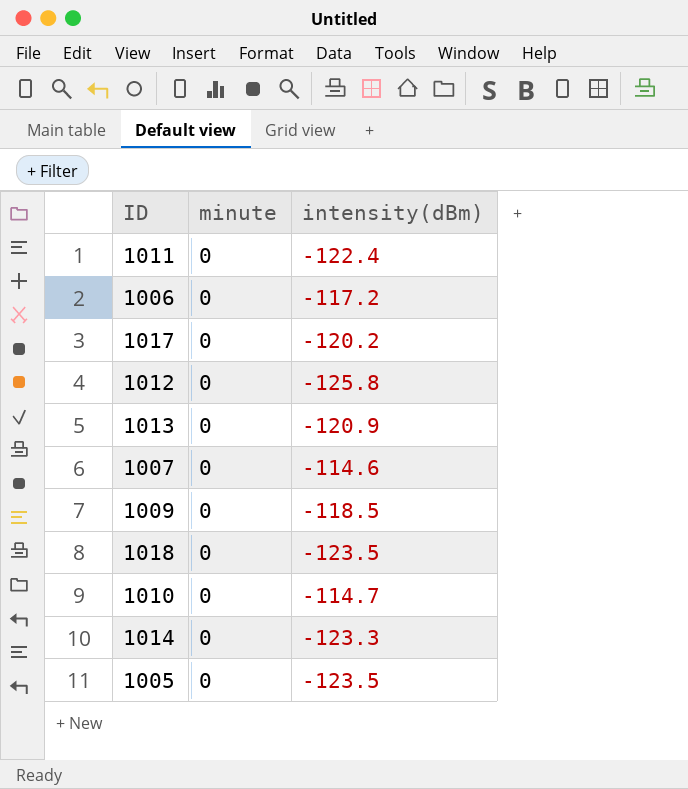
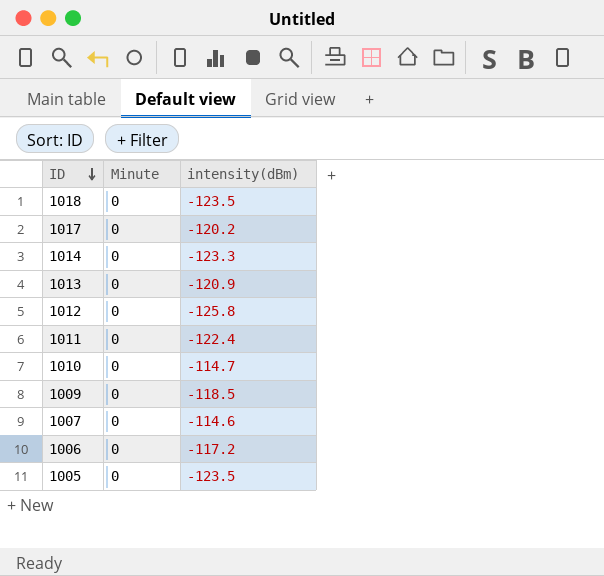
row order: none -> ID descending
column name: minute -> Minute

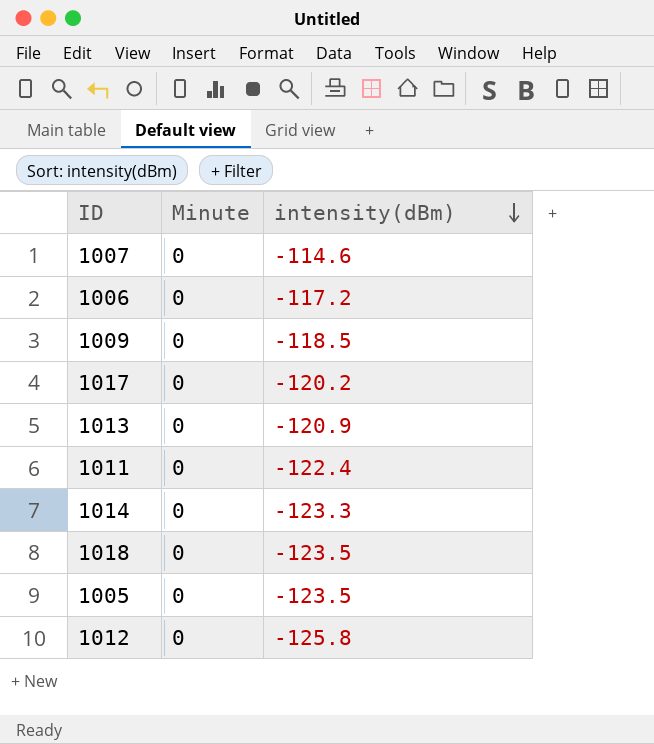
row order: ID descending -> intensity(dBm) descending
row 1010: 0 | -114.7 -> none

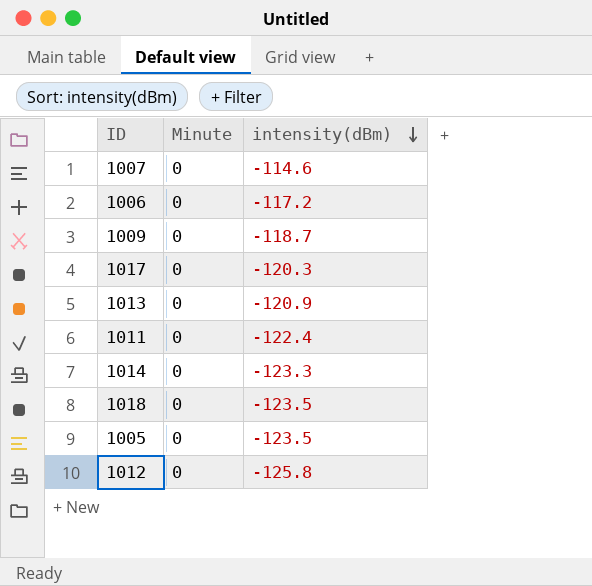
1009 | intensity(dBm): -118.5 -> -118.7
1017 | intensity(dBm): -120.2 -> -120.3

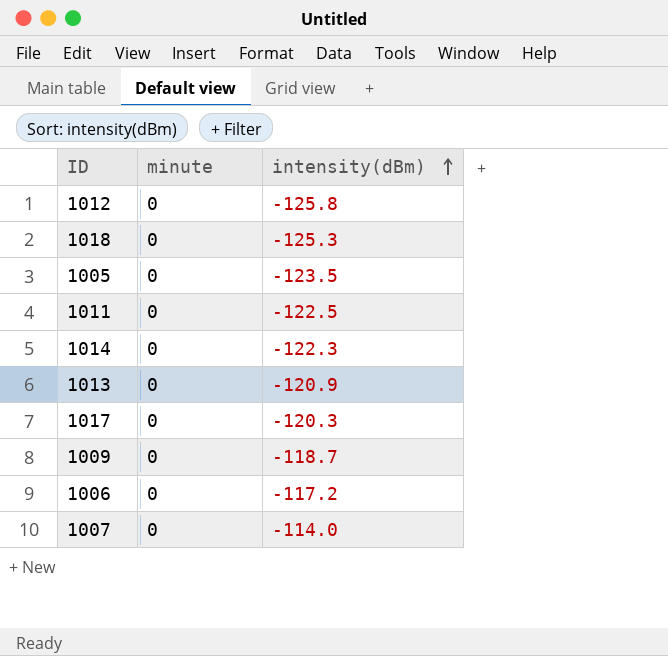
row order: intensity(dBm) descending -> intensity(dBm) ascending
column name: Minute -> minute
1018 | intensity(dBm): -123.5 -> -125.3
1011 | intensity(dBm): -122.4 -> -122.5
1014 | intensity(dBm): -123.3 -> -122.3
1007 | intensity(dBm): -114.6 -> -114.0

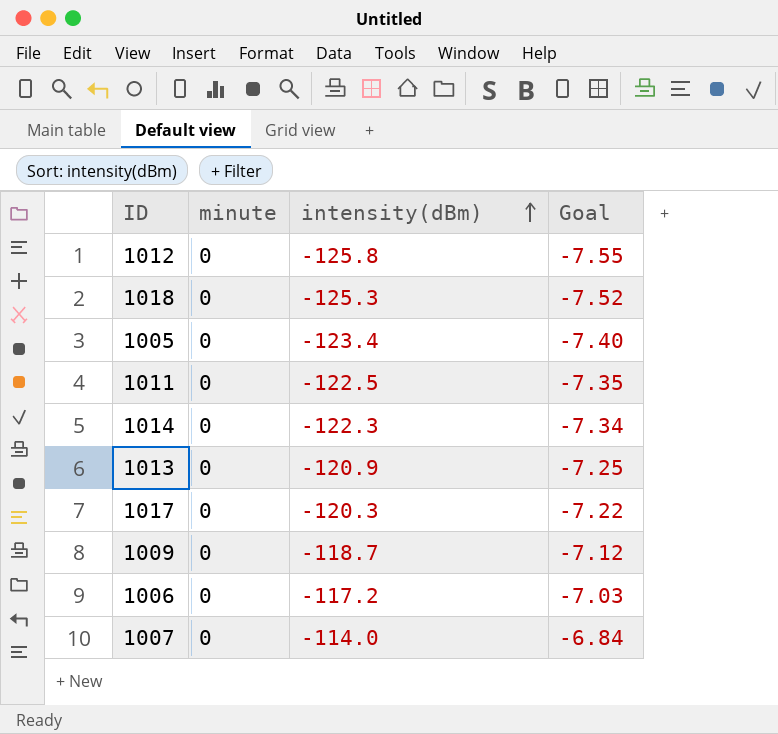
column Goal | formula: none -> [intensity(dBm)] * 0.06
1005 | intensity(dBm): -123.5 -> -123.4

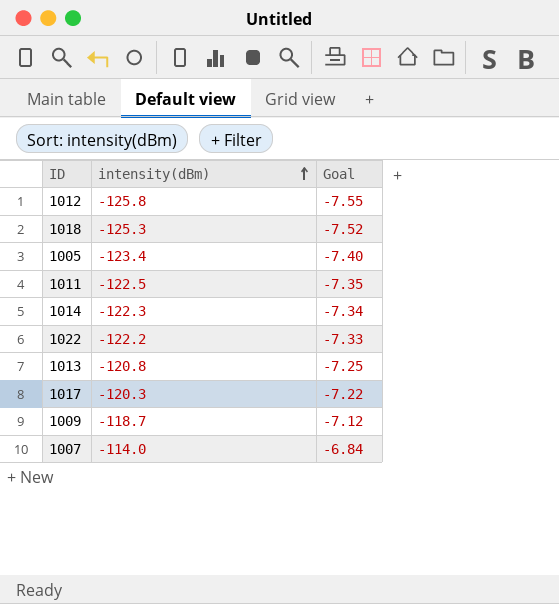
column minute | position: 2 -> none
row 1006: 0 | -117.2 | -7.03 -> none
row 1022: none -> -122.2 | -7.33
1013 | intensity(dBm): -120.9 -> -120.8

